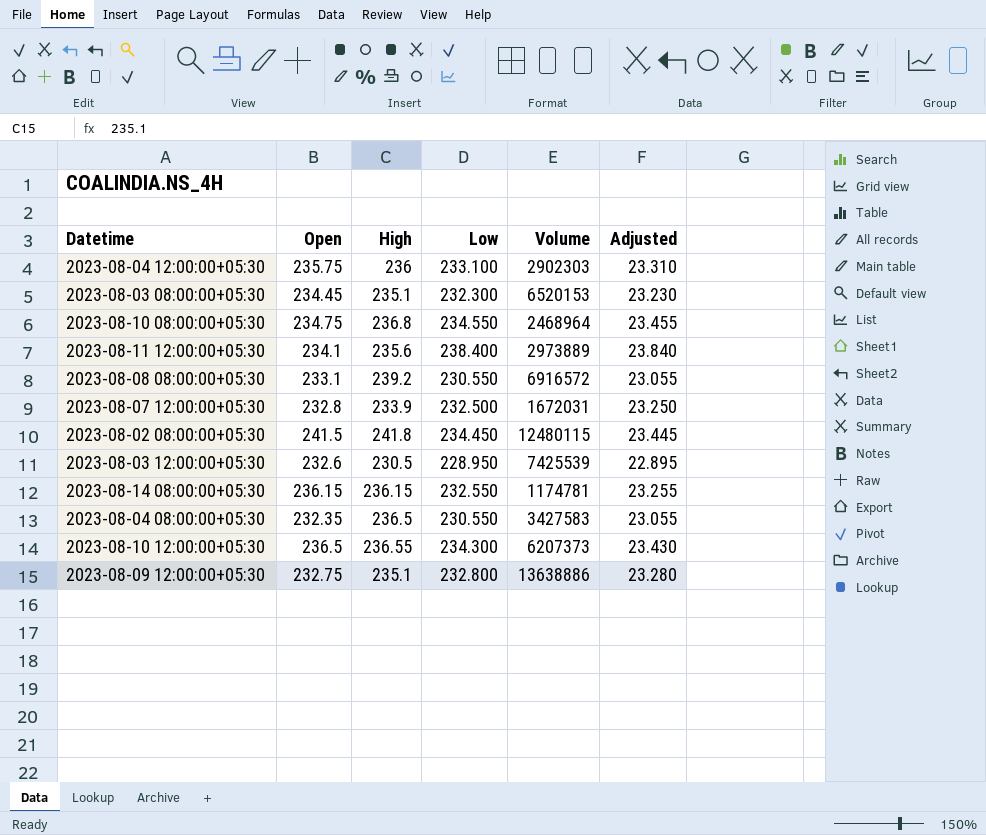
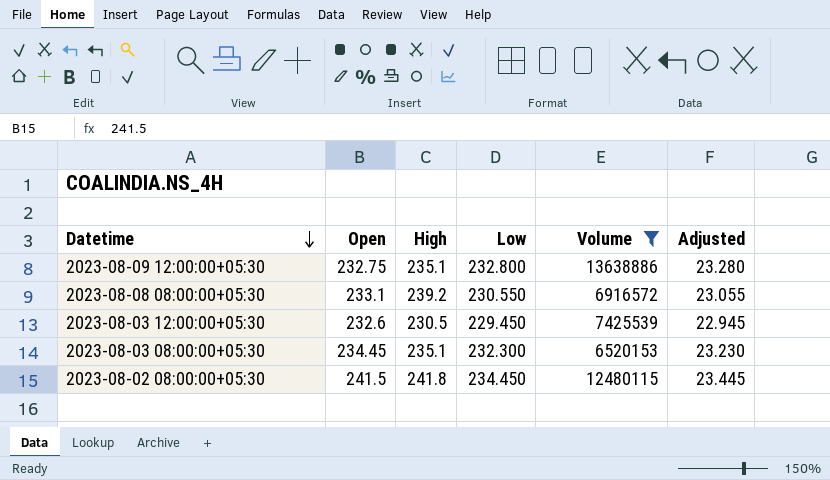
filter: none -> Volume >= 6520153
row order: none -> Datetime descending
2023-08-03 12:00:00+05:30 | Low: 228.950 -> 229.450
2023-08-03 12:00:00+05:30 | Adjusted: 22.895 -> 22.945

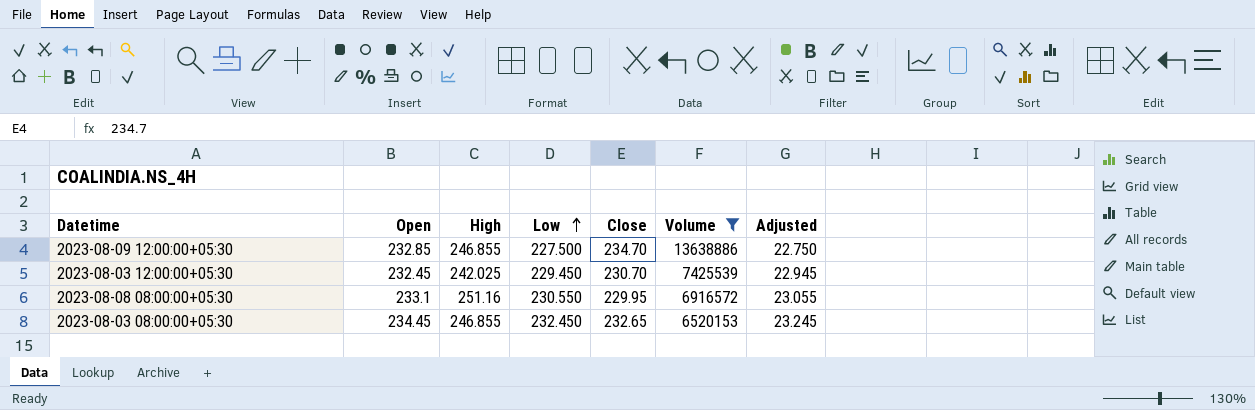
row order: Datetime descending -> Low ascending
column Close | position: none -> 5
row 2023-08-02 08:00:00+05:30: 241.5 | 241.8 | 234.450 | 12480115 | 23.445 -> none
2023-08-09 12:00:00+05:30 | Open: 232.75 -> 232.85
2023-08-09 12:00:00+05:30 | High: 235.1 -> 246.855
2023-08-09 12:00:00+05:30 | Low: 232.800 -> 227.500
2023-08-09 12:00:00+05:30 | Adjusted: 23.280 -> 22.750
2023-08-03 12:00:00+05:30 | Open: 232.6 -> 232.45
2023-08-03 12:00:00+05:30 | High: 230.5 -> 242.025
2023-08-08 08:00:00+05:30 | High: 239.2 -> 251.16
2023-08-03 08:00:00+05:30 | High: 235.1 -> 246.855
2023-08-03 08:00:00+05:30 | Low: 232.300 -> 232.450
2023-08-03 08:00:00+05:30 | Adjusted: 23.230 -> 23.245

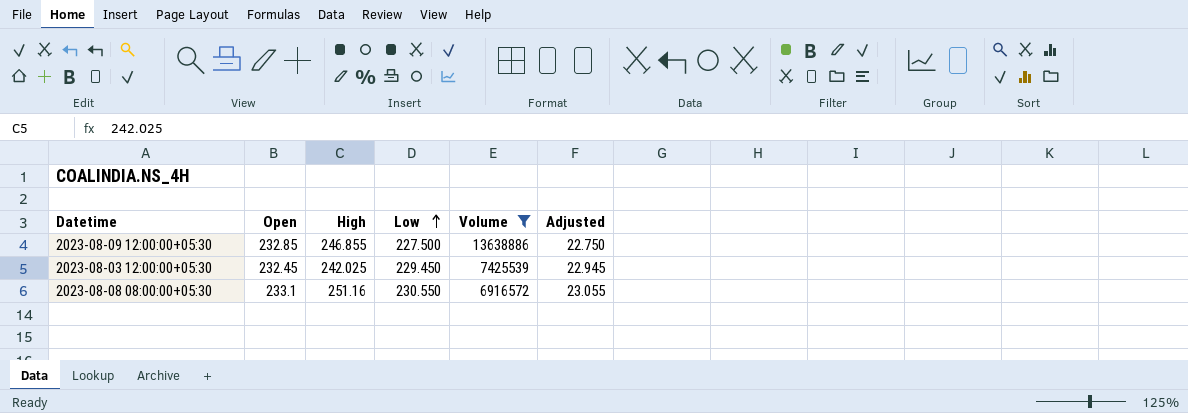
column Close | position: 5 -> none
row 2023-08-03 08:00:00+05:30: 234.45 | 246.855 | 232.450 | 232.65 | 6520153 | 23.245 -> none

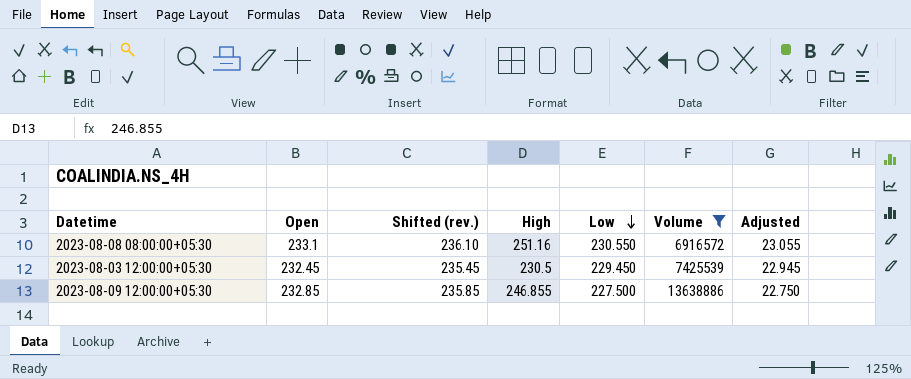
row order: Low ascending -> Low descending
column Shifted (rev.) | formula: none -> [Open] + 3
2023-08-03 12:00:00+05:30 | High: 242.025 -> 230.5

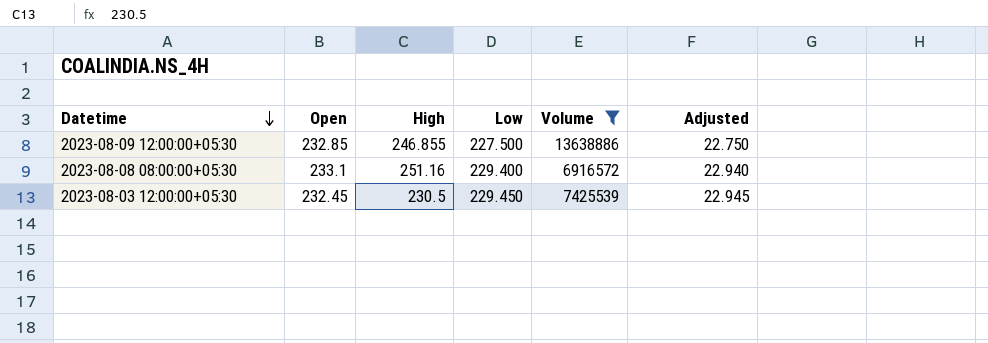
row order: Low descending -> Datetime descending
column Shifted (rev.) | formula: [Open] + 3 -> none
2023-08-08 08:00:00+05:30 | Low: 230.550 -> 229.400
2023-08-08 08:00:00+05:30 | Adjusted: 23.055 -> 22.940

